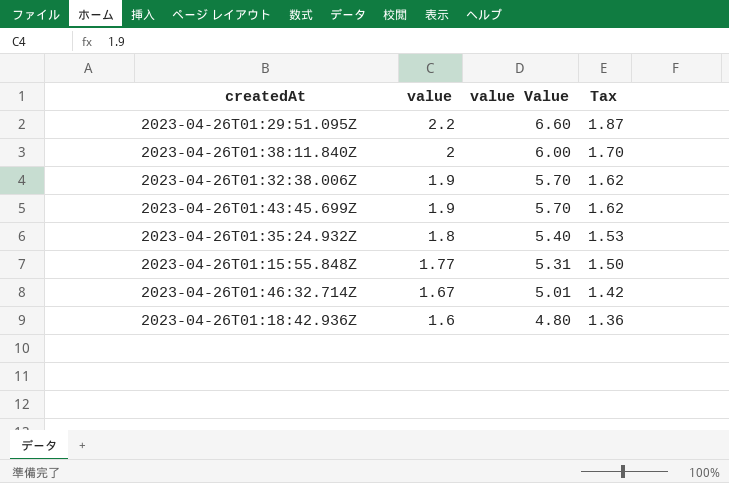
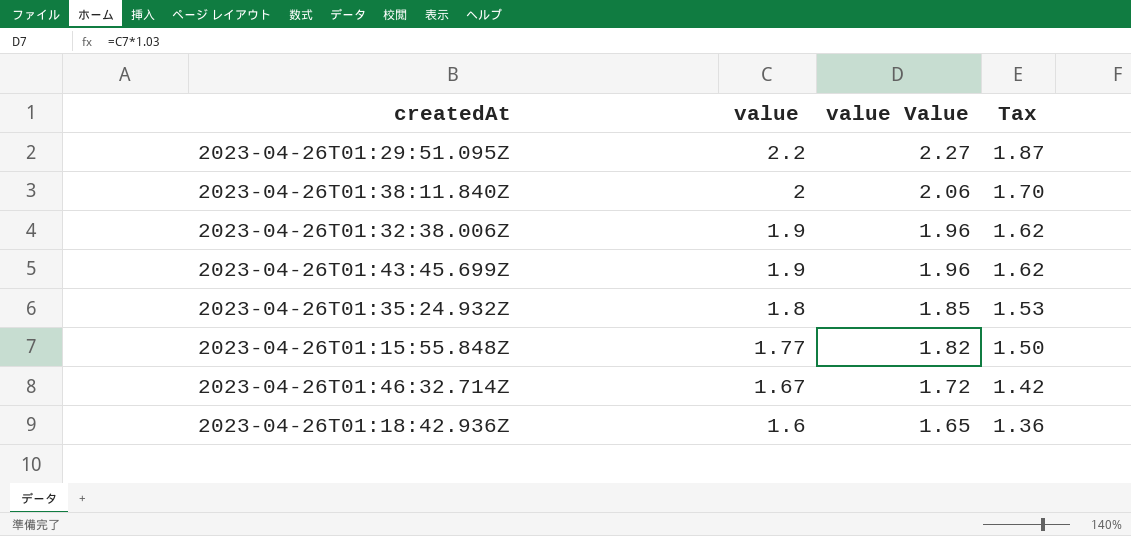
column value Value | formula: [value] * 3 -> [value] * 1.03

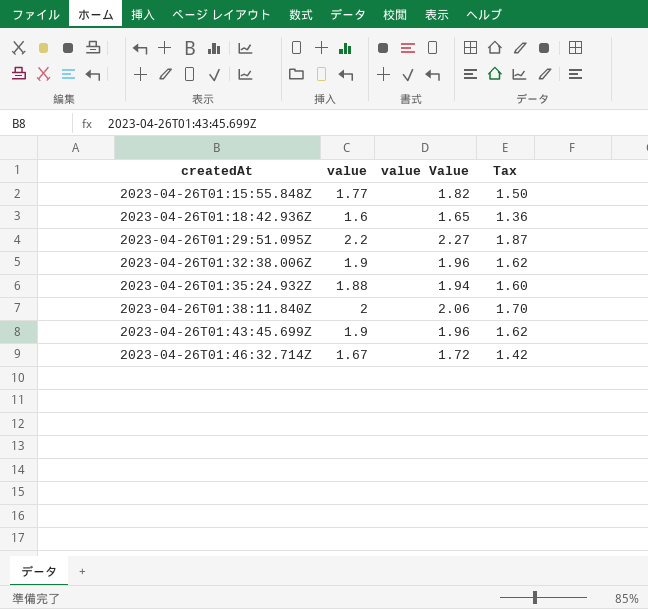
row order: value descending -> createdAt ascending
2023-04-26T01:35:24.932Z | value: 1.8 -> 1.88
2023-04-26T01:35:24.932Z | value Value: 1.85 -> 1.94
2023-04-26T01:35:24.932Z | Tax: 1.53 -> 1.60

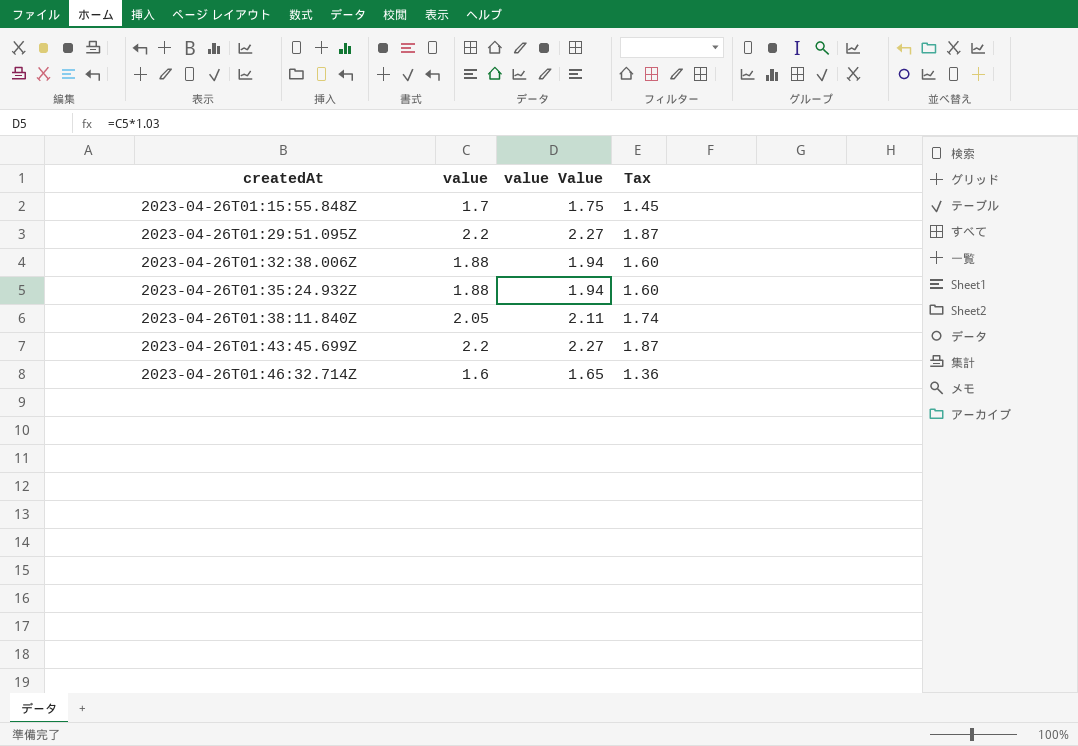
row 2023-04-26T01:18:42.936Z: 1.6 | 1.65 | 1.36 -> none
2023-04-26T01:15:55.848Z | value: 1.77 -> 1.7
2023-04-26T01:15:55.848Z | value Value: 1.82 -> 1.75
2023-04-26T01:15:55.848Z | Tax: 1.50 -> 1.45
2023-04-26T01:32:38.006Z | value: 1.9 -> 1.88
2023-04-26T01:32:38.006Z | value Value: 1.96 -> 1.94
2023-04-26T01:32:38.006Z | Tax: 1.62 -> 1.60
2023-04-26T01:38:11.840Z | value: 2 -> 2.05
2023-04-26T01:38:11.840Z | value Value: 2.06 -> 2.11
2023-04-26T01:38:11.840Z | Tax: 1.70 -> 1.74
2023-04-26T01:43:45.699Z | value: 1.9 -> 2.2
2023-04-26T01:43:45.699Z | value Value: 1.96 -> 2.27
2023-04-26T01:43:45.699Z | Tax: 1.62 -> 1.87
2023-04-26T01:46:32.714Z | value: 1.67 -> 1.6
2023-04-26T01:46:32.714Z | value Value: 1.72 -> 1.65
2023-04-26T01:46:32.714Z | Tax: 1.42 -> 1.36

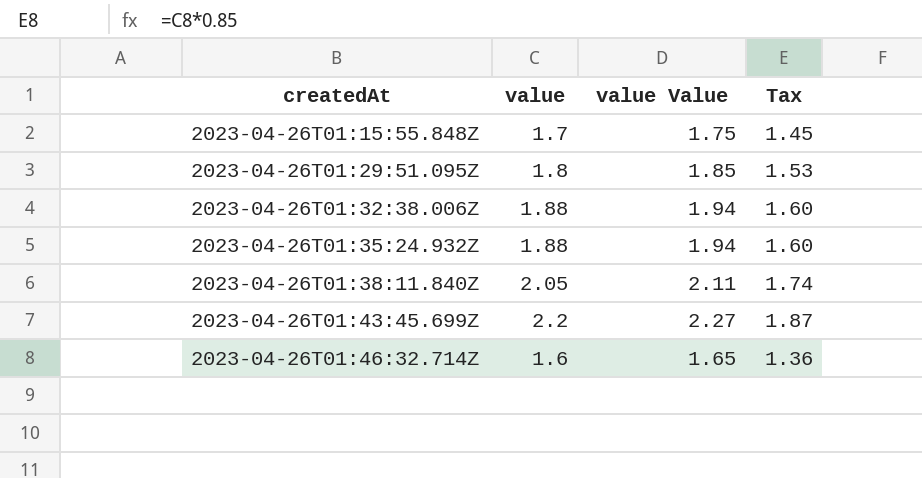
2023-04-26T01:29:51.095Z | value: 2.2 -> 1.8
2023-04-26T01:29:51.095Z | value Value: 2.27 -> 1.85
2023-04-26T01:29:51.095Z | Tax: 1.87 -> 1.53

